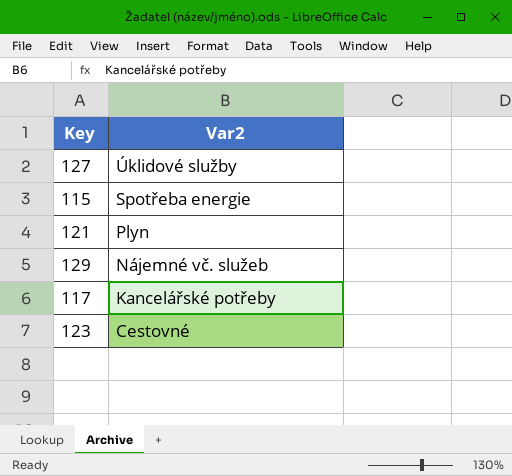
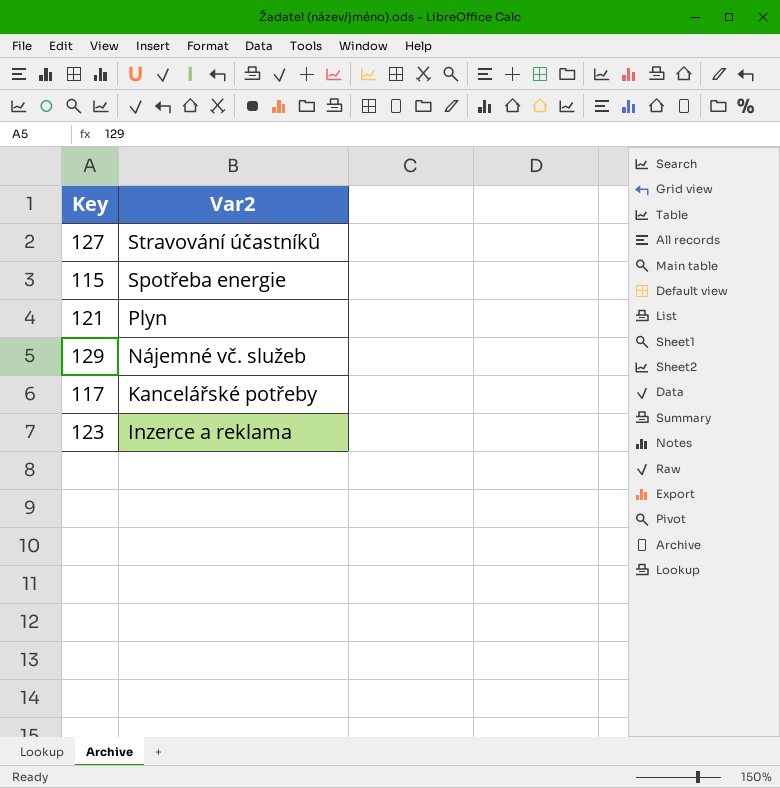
127 | Var2: Úklidové služby -> Stravování účastníků
123 | Var2: Cestovné -> Inzerce a reklama

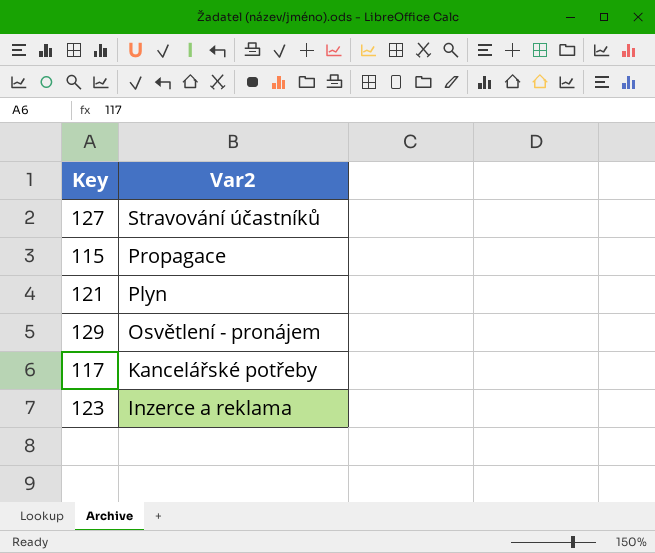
115 | Var2: Spotřeba energie -> Propagace
129 | Var2: Nájemné vč. služeb -> Osvětlení - pronájem

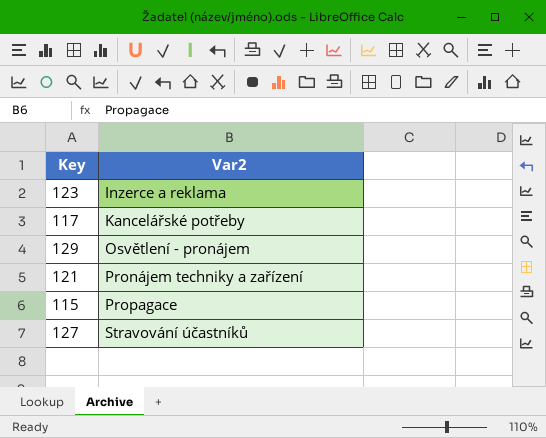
row order: Var2 descending -> Var2 ascending
121 | Var2: Plyn -> Pronájem techniky a zařízení

